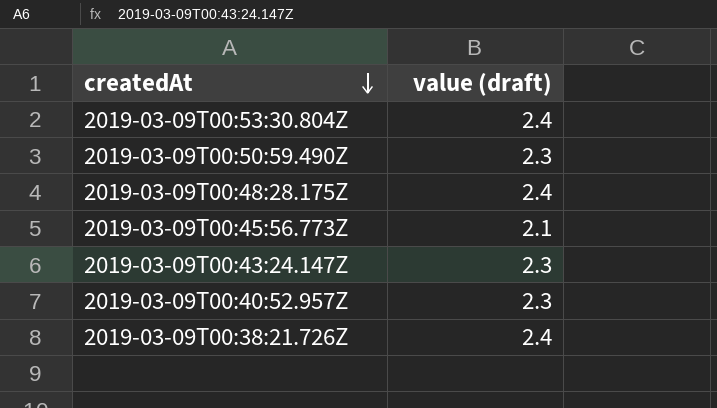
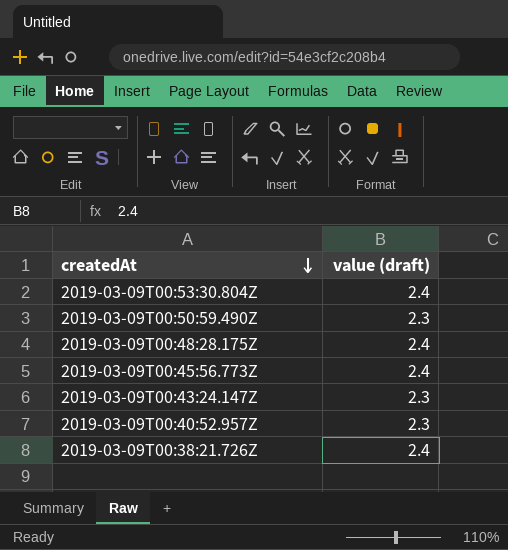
2019-03-09T00:45:56.773Z | value (draft): 2.1 -> 2.4

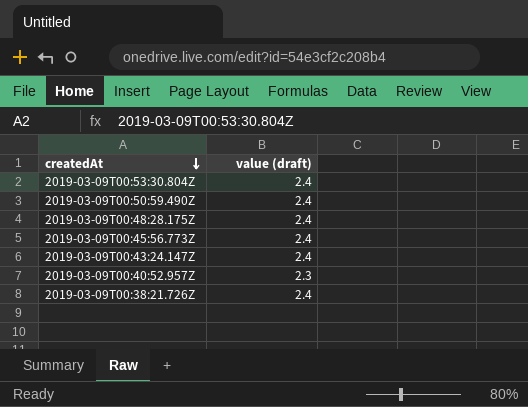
2019-03-09T00:50:59.490Z | value (draft): 2.3 -> 2.4
2019-03-09T00:43:24.147Z | value (draft): 2.3 -> 2.4

